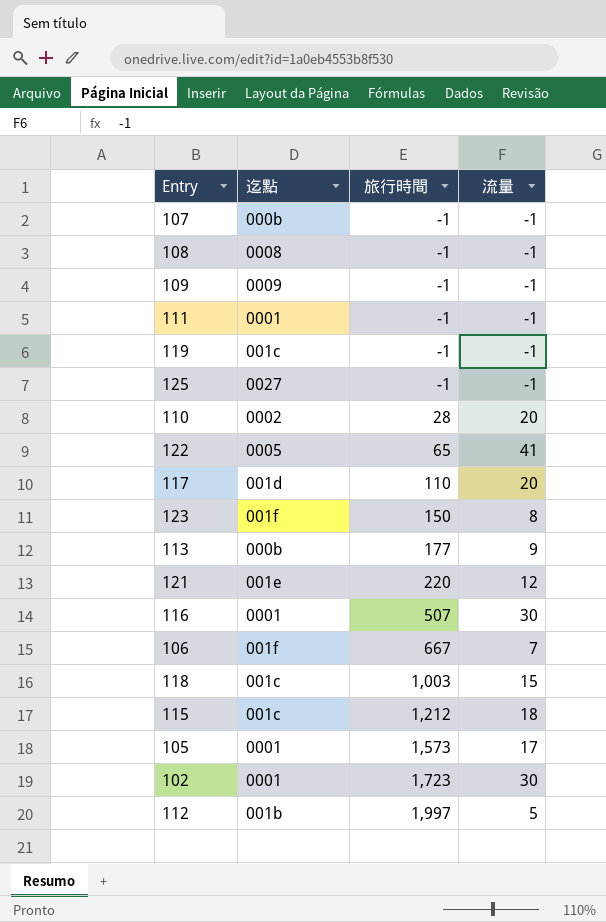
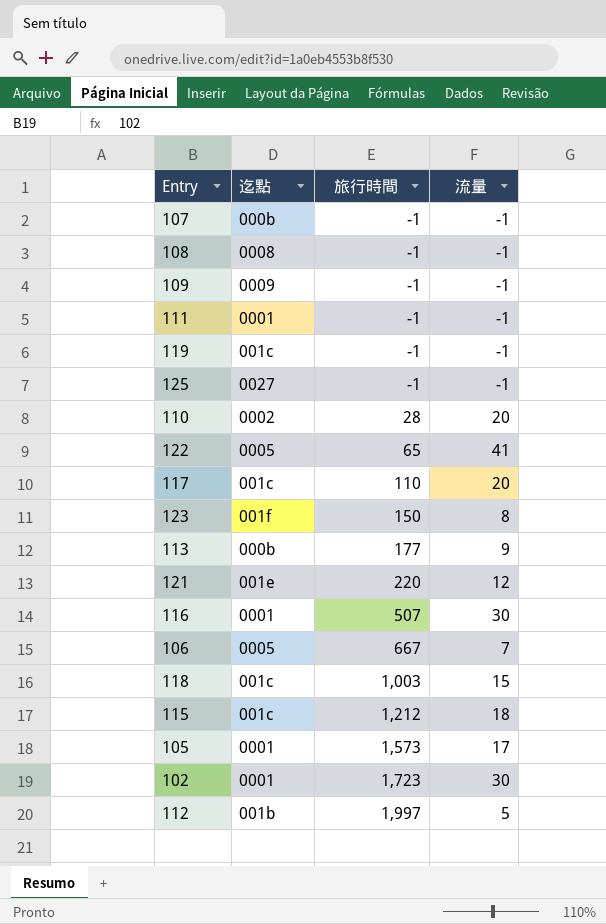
117 | 迄點: 001d -> 001c
106 | 迄點: 001f -> 0005

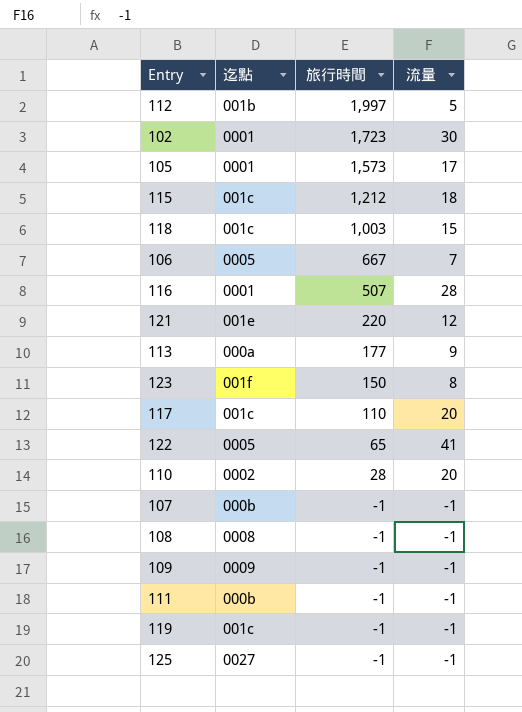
row order: 旅行時間 ascending -> 旅行時間 descending
116 | 流量: 30 -> 28
113 | 迄點: 000b -> 000a
111 | 迄點: 0001 -> 000b

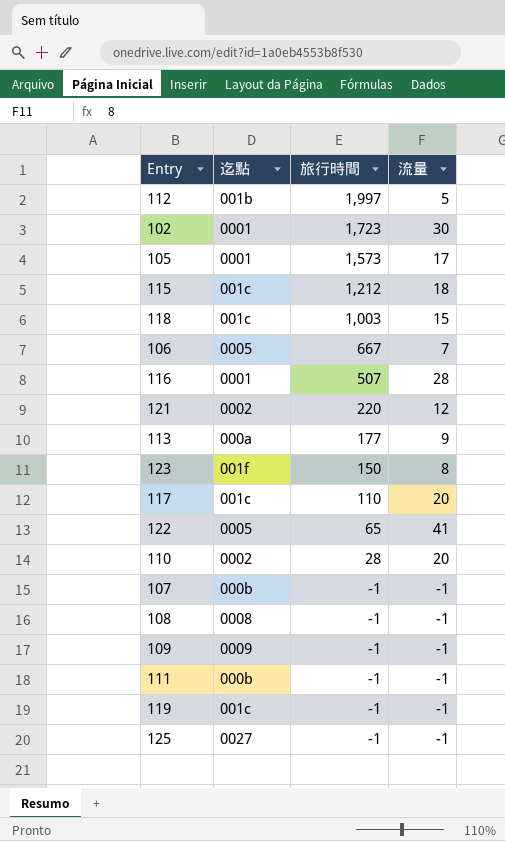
121 | 迄點: 001e -> 0002

